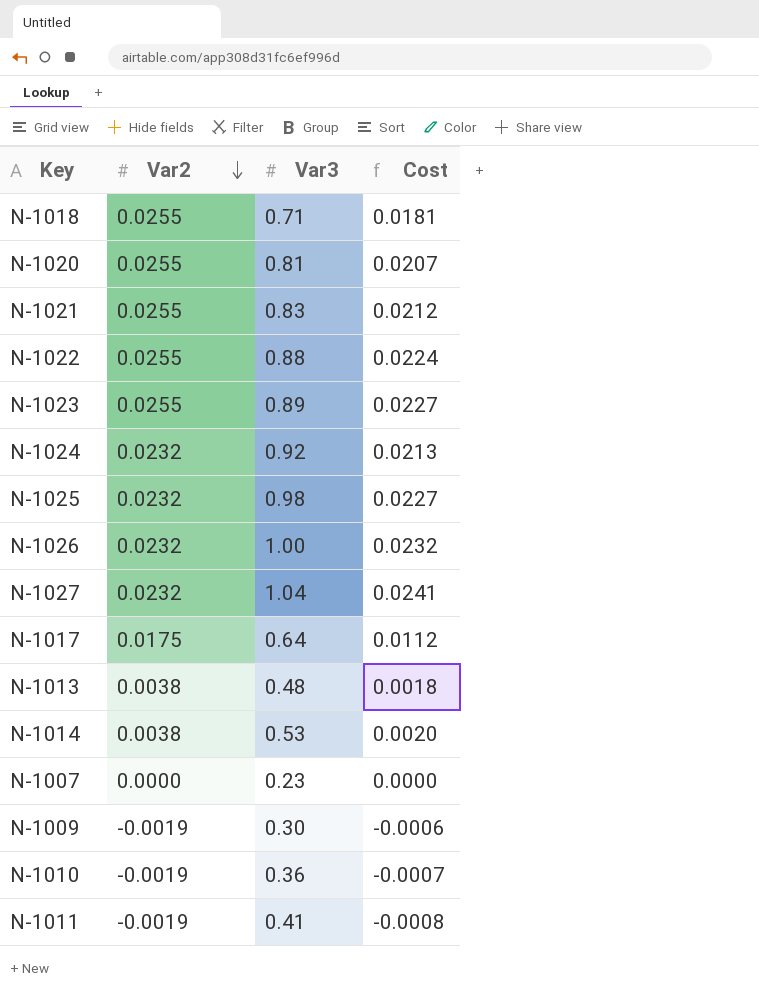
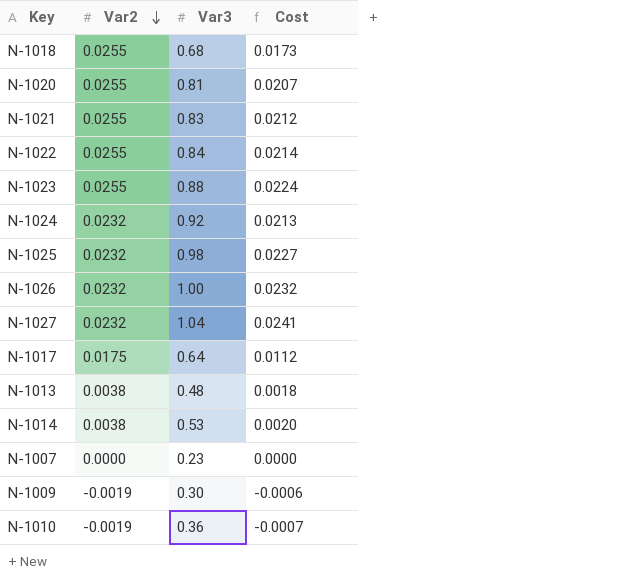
row N-1011: -0.0019 | 0.41 | -0.0008 -> none
N-1018 | Var3: 0.71 -> 0.68
N-1018 | Cost: 0.0181 -> 0.0173
N-1022 | Var3: 0.88 -> 0.84
N-1022 | Cost: 0.0224 -> 0.0214
N-1023 | Var3: 0.89 -> 0.88
N-1023 | Cost: 0.0227 -> 0.0224

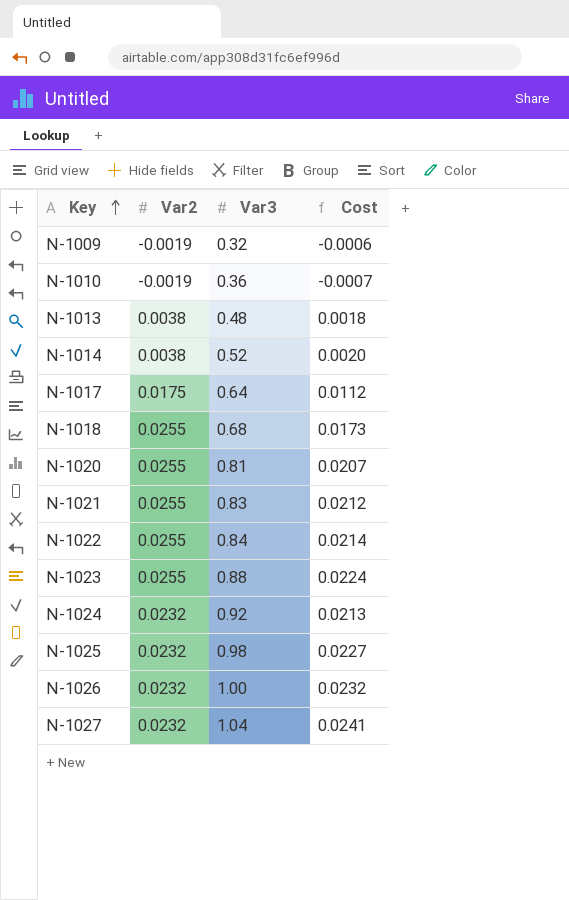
row order: Var2 descending -> Key ascending
row N-1007: 0.0000 | 0.23 | 0.0000 -> none
N-1009 | Var3: 0.30 -> 0.32
N-1014 | Var3: 0.53 -> 0.52

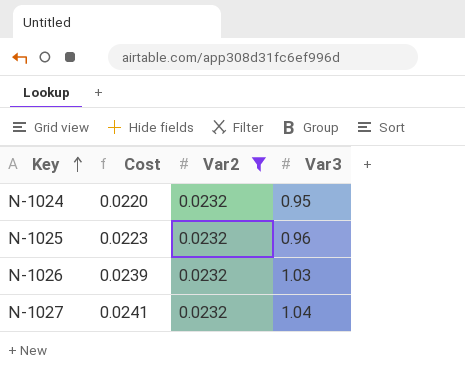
filter: none -> Var2 = 0.0232
column Cost | position: 4 -> 2
N-1024 | Cost: 0.0213 -> 0.0220
N-1024 | Var3: 0.92 -> 0.95
N-1025 | Cost: 0.0227 -> 0.0223
N-1025 | Var3: 0.98 -> 0.96
N-1026 | Cost: 0.0232 -> 0.0239
N-1026 | Var3: 1.00 -> 1.03

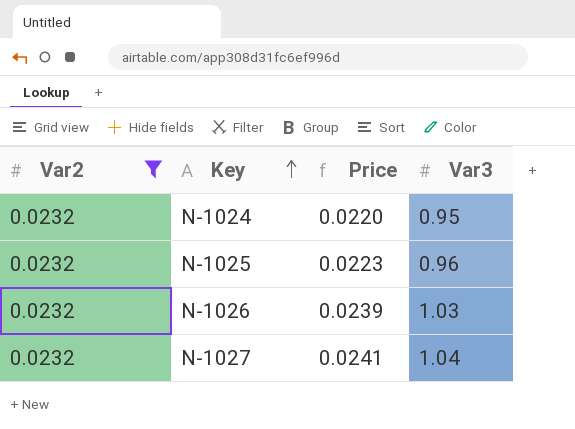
column Var2 | position: 3 -> 1
column name: Cost -> Price

